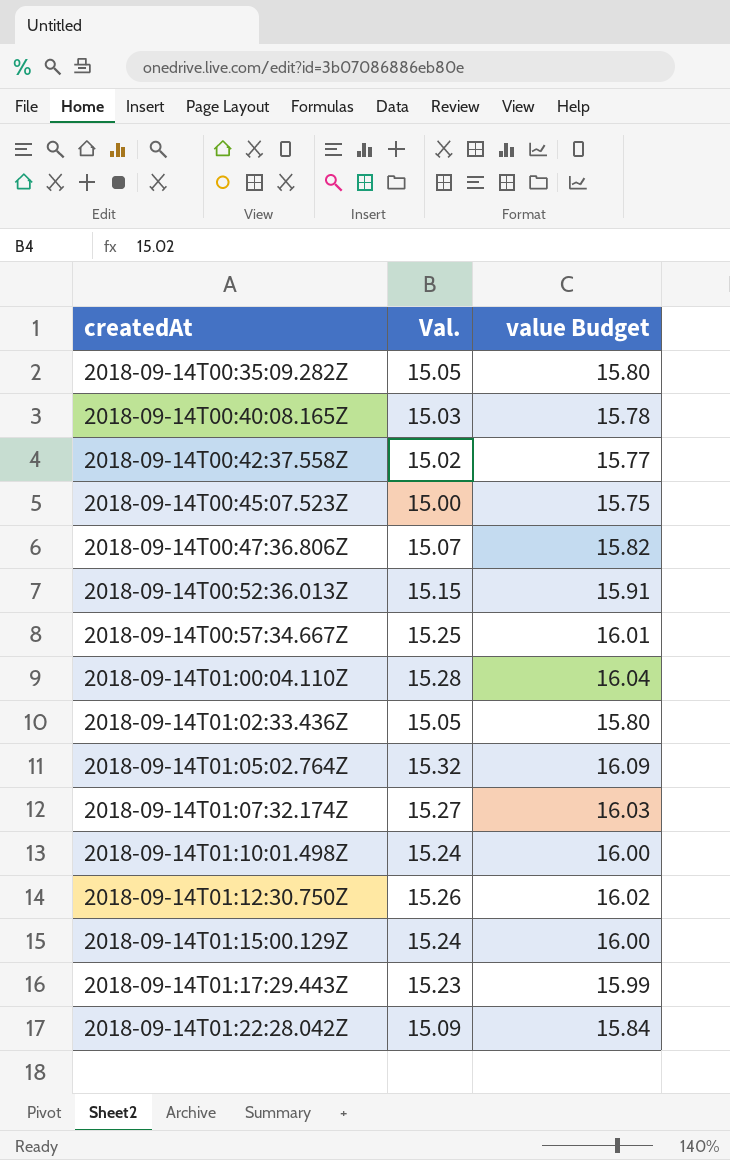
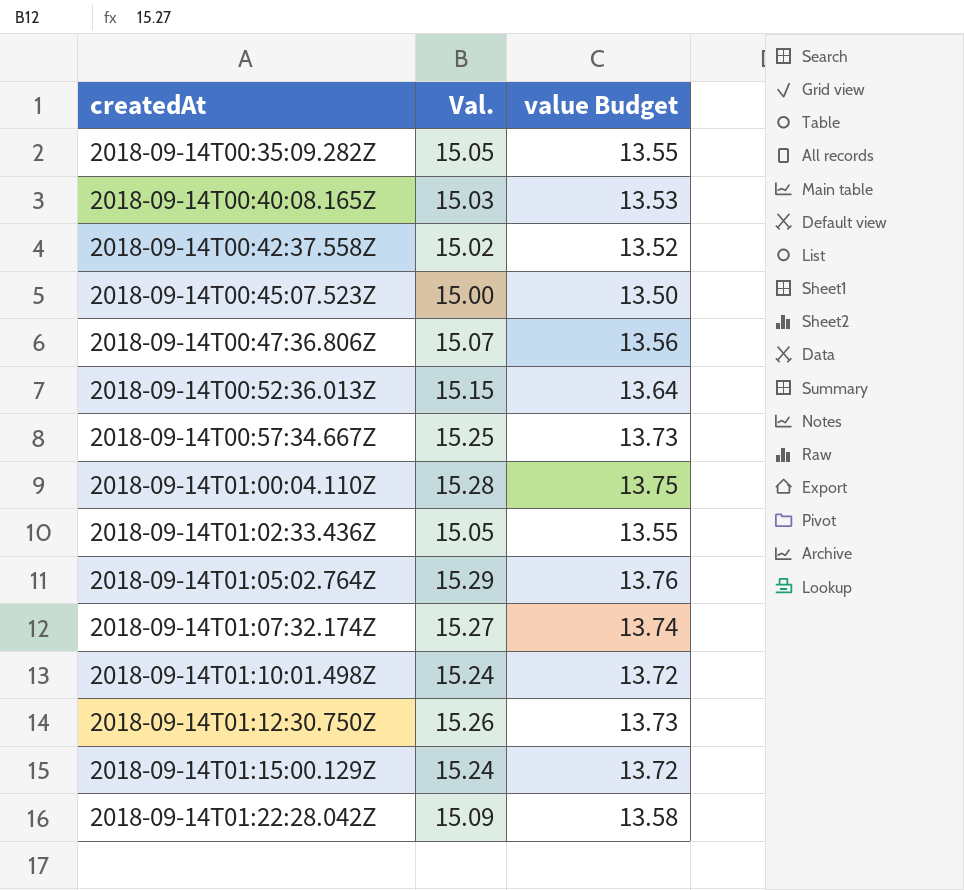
column value Budget | formula: [Val.] * 1.05 -> [Val.] * 0.9
row 2018-09-14T01:17:29.443Z: 15.23 | 15.99 -> none
2018-09-14T01:05:02.764Z | Val.: 15.32 -> 15.29

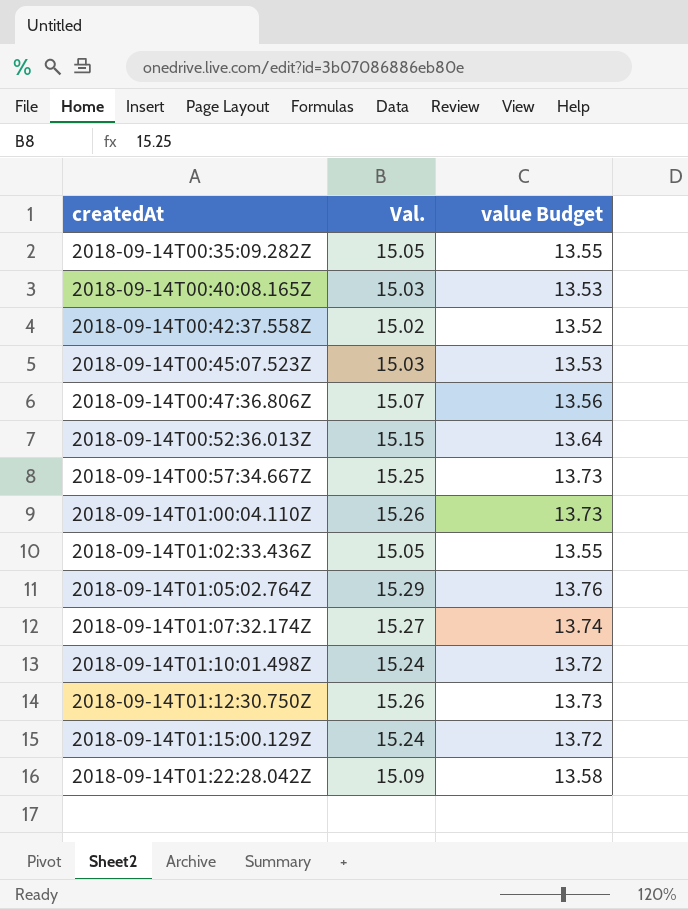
2018-09-14T00:45:07.523Z | Val.: 15.00 -> 15.03
2018-09-14T00:45:07.523Z | value Budget: 13.50 -> 13.53
2018-09-14T01:00:04.110Z | Val.: 15.28 -> 15.26
2018-09-14T01:00:04.110Z | value Budget: 13.75 -> 13.73

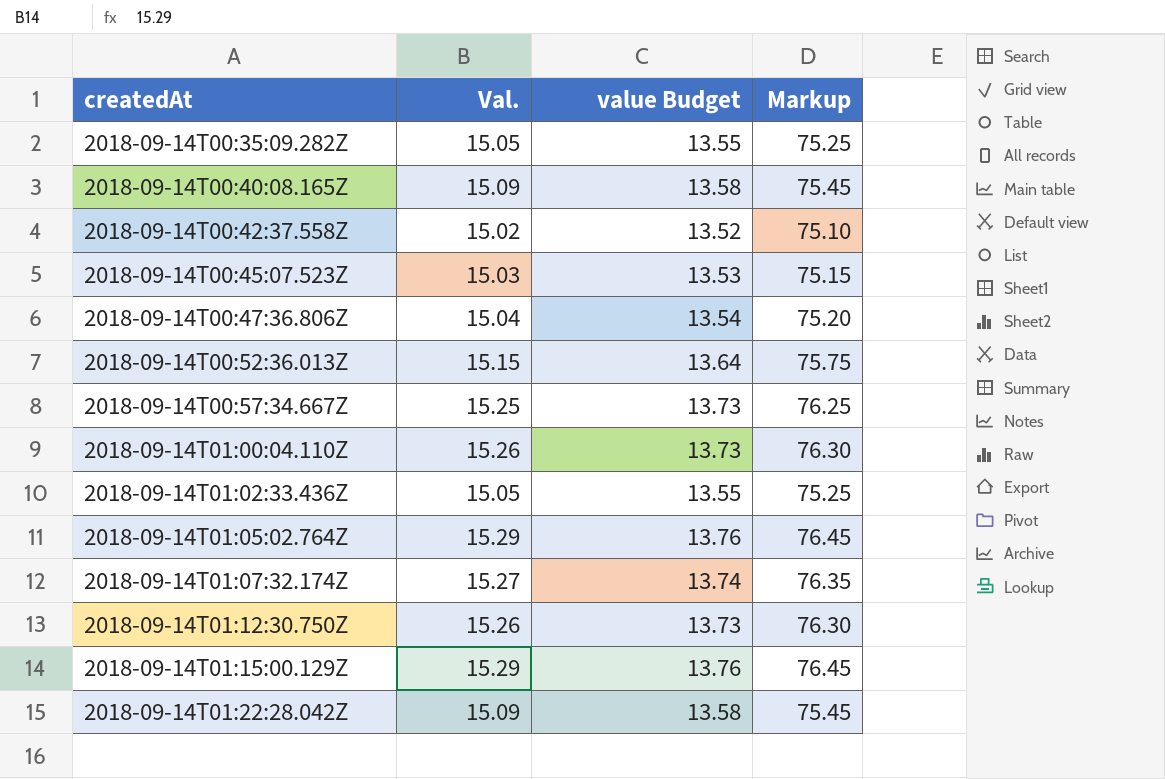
column Markup | formula: none -> [Val.] * 5
row 2018-09-14T01:10:01.498Z: 15.24 | 13.72 -> none
2018-09-14T00:40:08.165Z | Val.: 15.03 -> 15.09
2018-09-14T00:40:08.165Z | value Budget: 13.53 -> 13.58
2018-09-14T00:47:36.806Z | Val.: 15.07 -> 15.04
2018-09-14T00:47:36.806Z | value Budget: 13.56 -> 13.54
2018-09-14T01:15:00.129Z | Val.: 15.24 -> 15.29
2018-09-14T01:15:00.129Z | value Budget: 13.72 -> 13.76

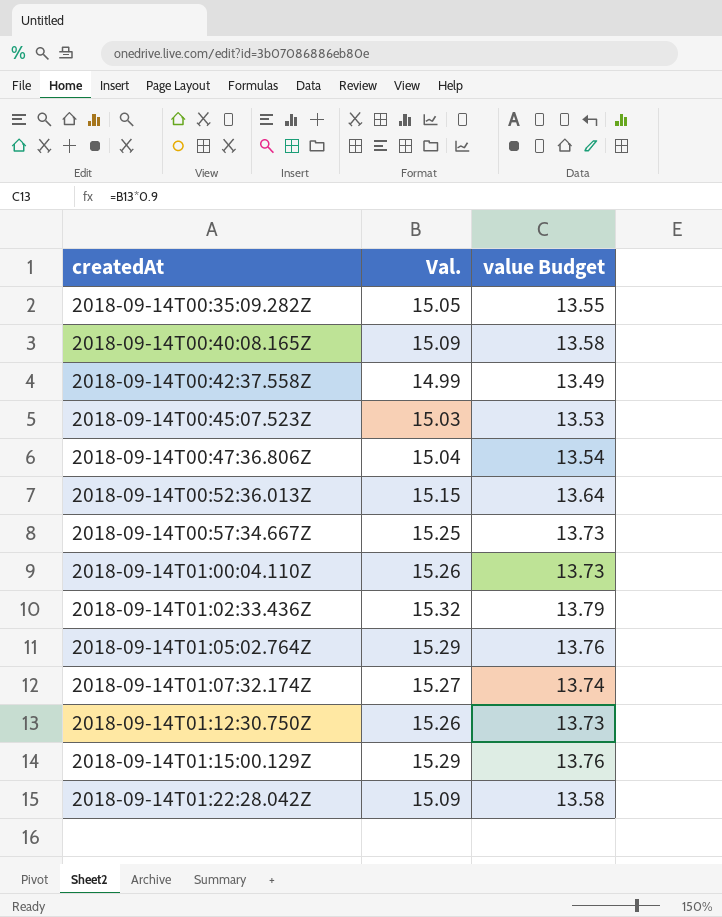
column Markup | formula: [Val.] * 5 -> none
2018-09-14T00:42:37.558Z | Val.: 15.02 -> 14.99
2018-09-14T00:42:37.558Z | value Budget: 13.52 -> 13.49
2018-09-14T01:02:33.436Z | Val.: 15.05 -> 15.32
2018-09-14T01:02:33.436Z | value Budget: 13.55 -> 13.79

